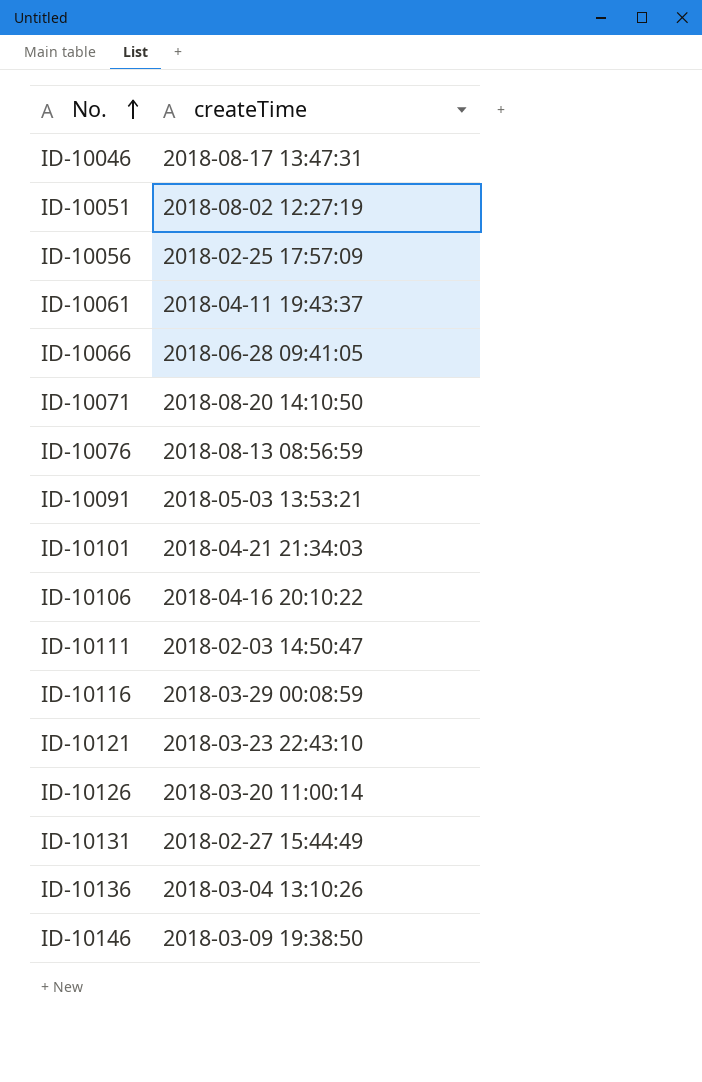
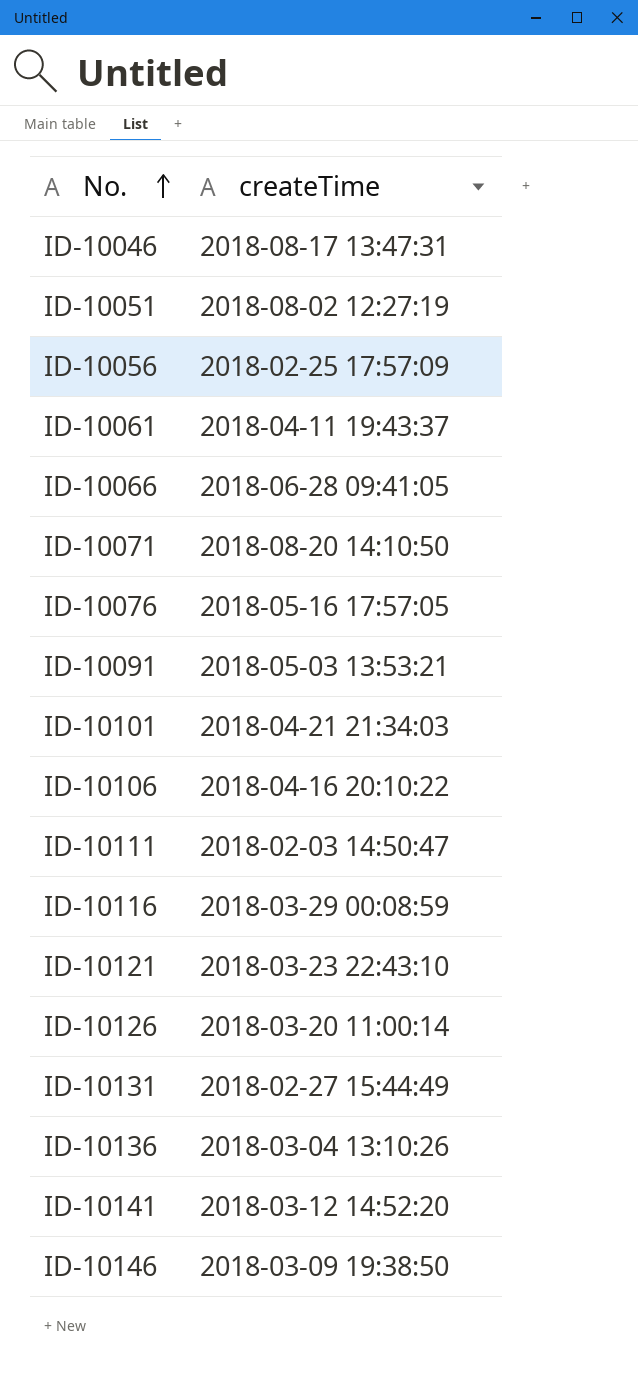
ID-10076 | createTime: 2018-08-13 08:56:59 -> 2018-05-16 17:57:05
row ID-10141: none -> 2018-03-12 14:52:20

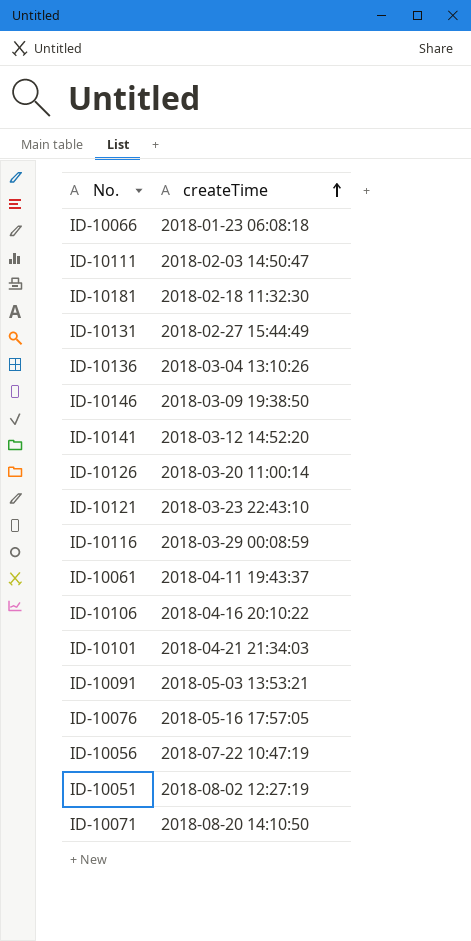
row order: No. ascending -> createTime ascending
row ID-10046: 2018-08-17 13:47:31 -> none
ID-10066 | createTime: 2018-06-28 09:41:05 -> 2018-01-23 06:08:18
row ID-10181: none -> 2018-02-18 11:32:30
ID-10056 | createTime: 2018-02-25 17:57:09 -> 2018-07-22 10:47:19

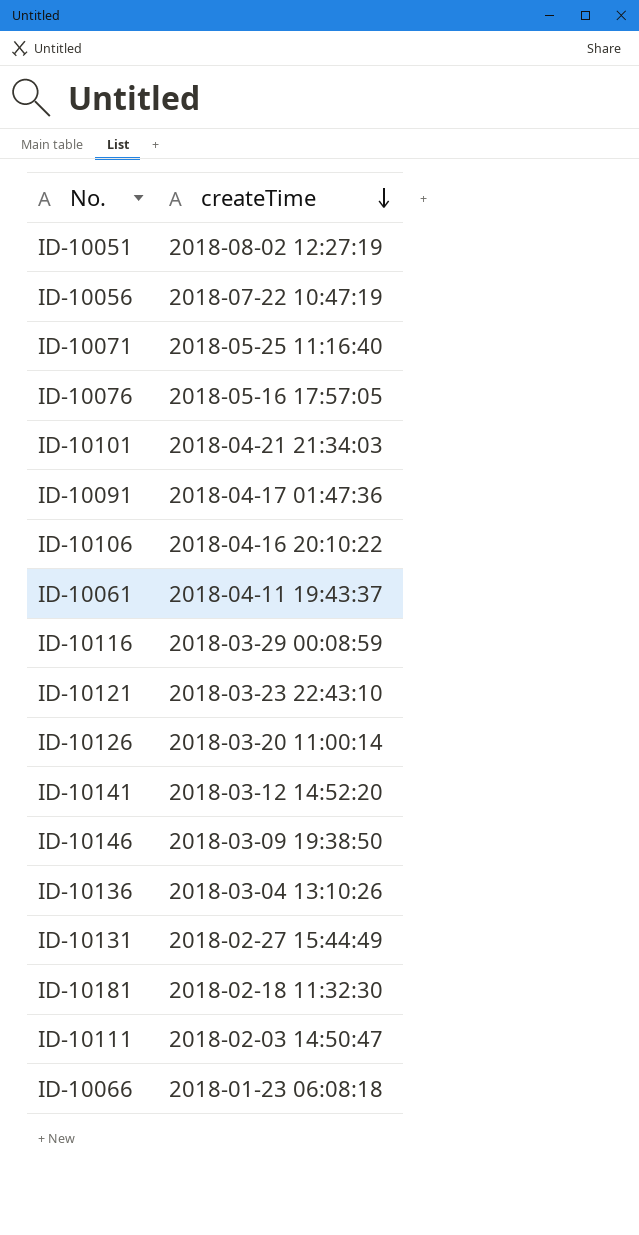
row order: createTime ascending -> createTime descending
ID-10071 | createTime: 2018-08-20 14:10:50 -> 2018-05-25 11:16:40
ID-10091 | createTime: 2018-05-03 13:53:21 -> 2018-04-17 01:47:36

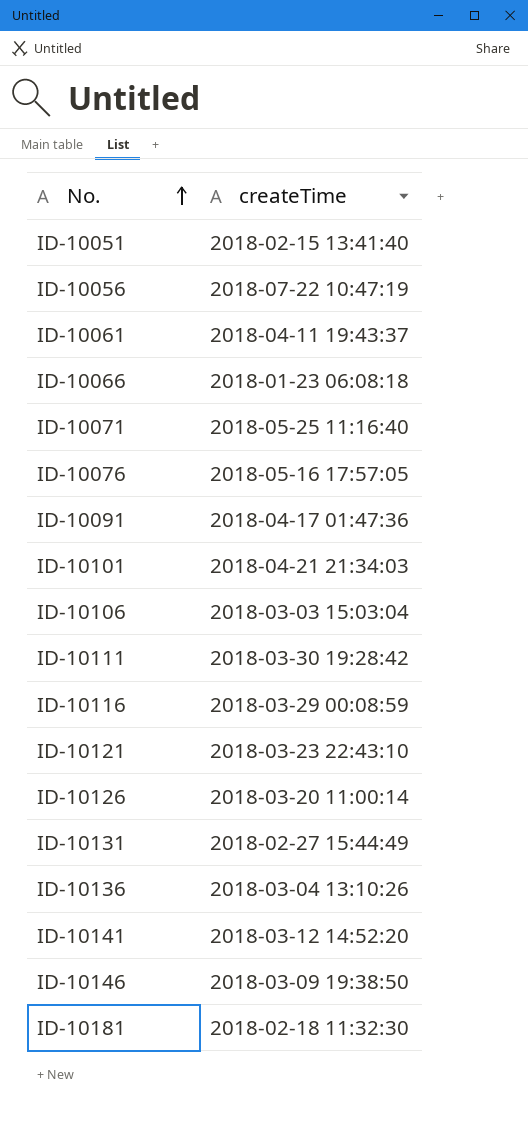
row order: createTime descending -> No. ascending
ID-10051 | createTime: 2018-08-02 12:27:19 -> 2018-02-15 13:41:40
ID-10106 | createTime: 2018-04-16 20:10:22 -> 2018-03-03 15:03:04
ID-10111 | createTime: 2018-02-03 14:50:47 -> 2018-03-30 19:28:42

